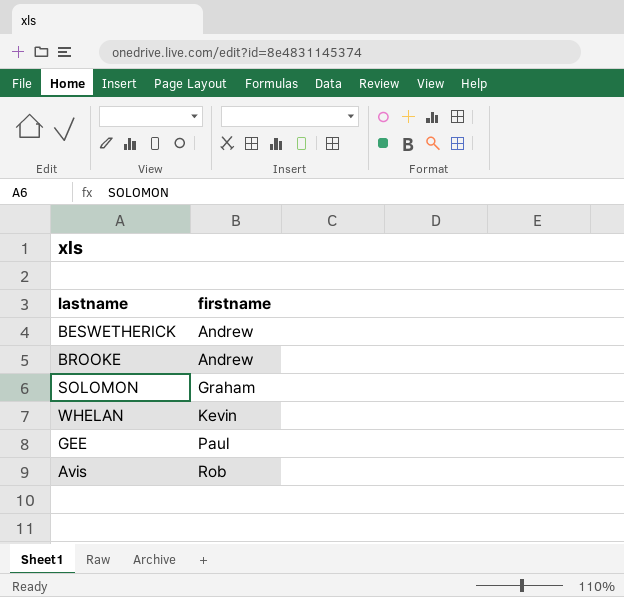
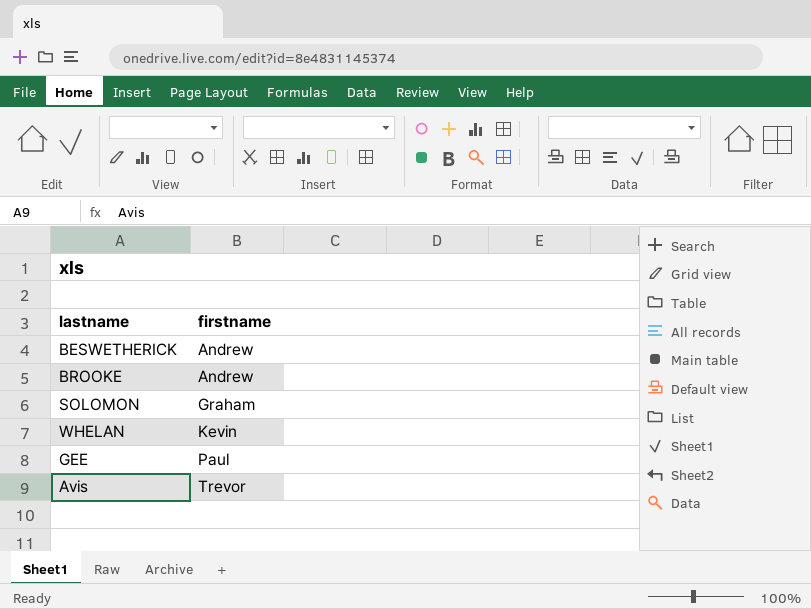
Avis | firstname: Rob -> Trevor

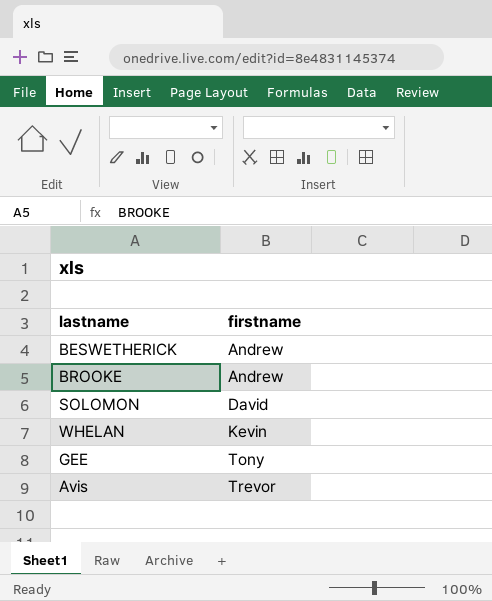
SOLOMON | firstname: Graham -> David
GEE | firstname: Paul -> Tony

